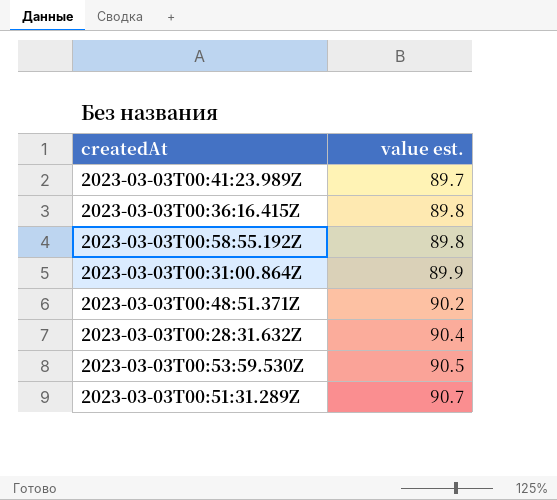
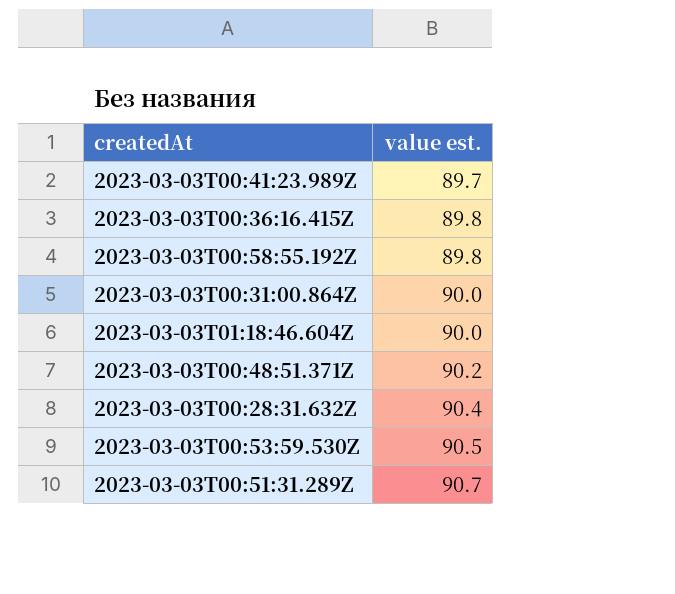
2023-03-03T00:31:00.864Z | value est.: 89.9 -> 90.0
row 2023-03-03T01:18:46.604Z: none -> 90.0

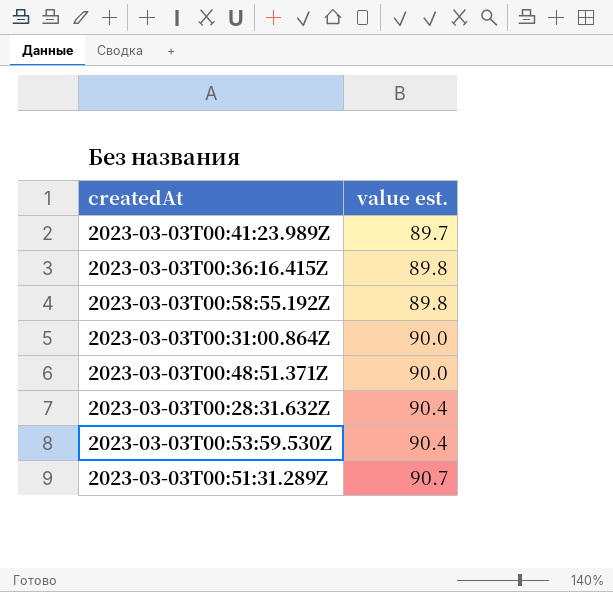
row 2023-03-03T01:18:46.604Z: 90.0 -> none
2023-03-03T00:48:51.371Z | value est.: 90.2 -> 90.0
2023-03-03T00:53:59.530Z | value est.: 90.5 -> 90.4

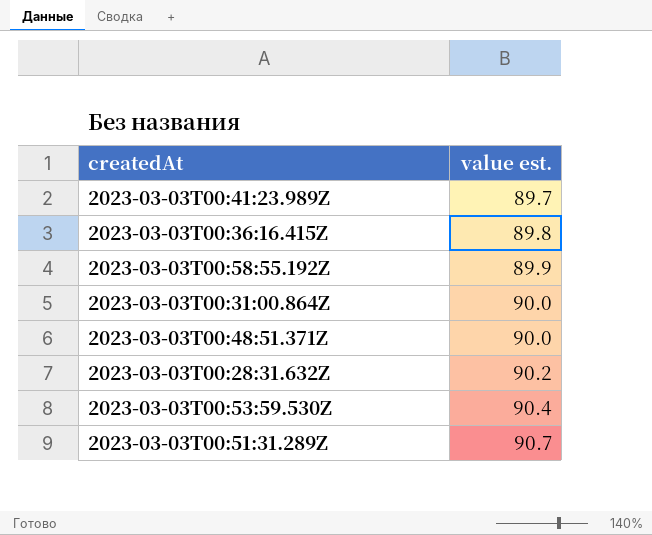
2023-03-03T00:58:55.192Z | value est.: 89.8 -> 89.9
2023-03-03T00:28:31.632Z | value est.: 90.4 -> 90.2

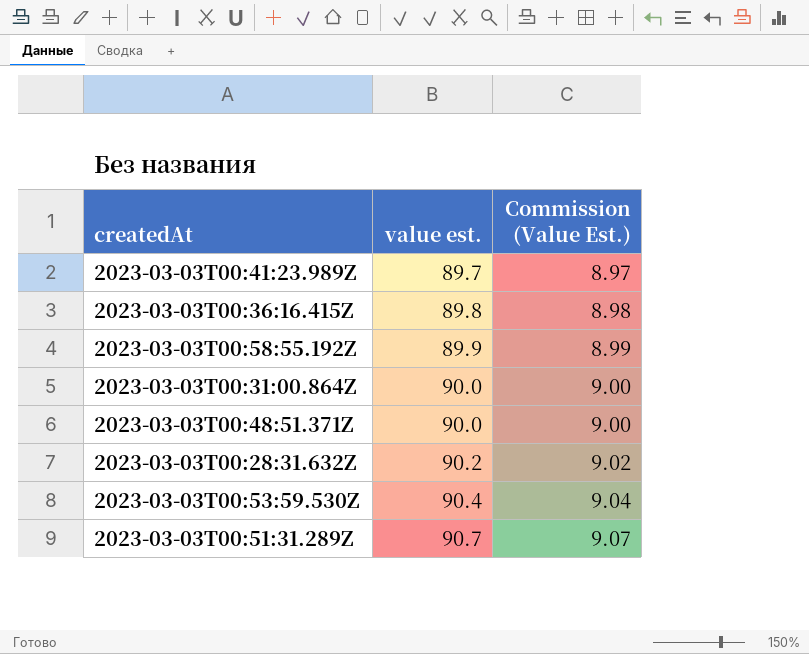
column Commission (Value Est.) | formula: none -> [value est.] * 0.1

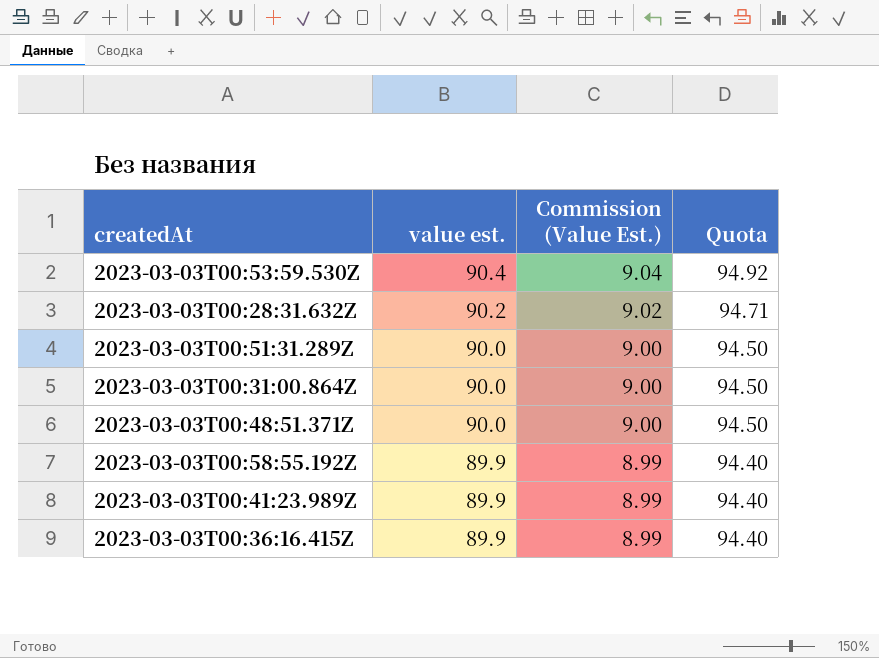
row order: value est. ascending -> value est. descending
column Quota | formula: none -> [value est.] * 1.05
2023-03-03T00:51:31.289Z | value est.: 90.7 -> 90.0
2023-03-03T00:51:31.289Z | Commission (Value Est.): 9.07 -> 9.00
2023-03-03T00:41:23.989Z | value est.: 89.7 -> 89.9
2023-03-03T00:41:23.989Z | Commission (Value Est.): 8.97 -> 8.99
2023-03-03T00:36:16.415Z | value est.: 89.8 -> 89.9
2023-03-03T00:36:16.415Z | Commission (Value Est.): 8.98 -> 8.99

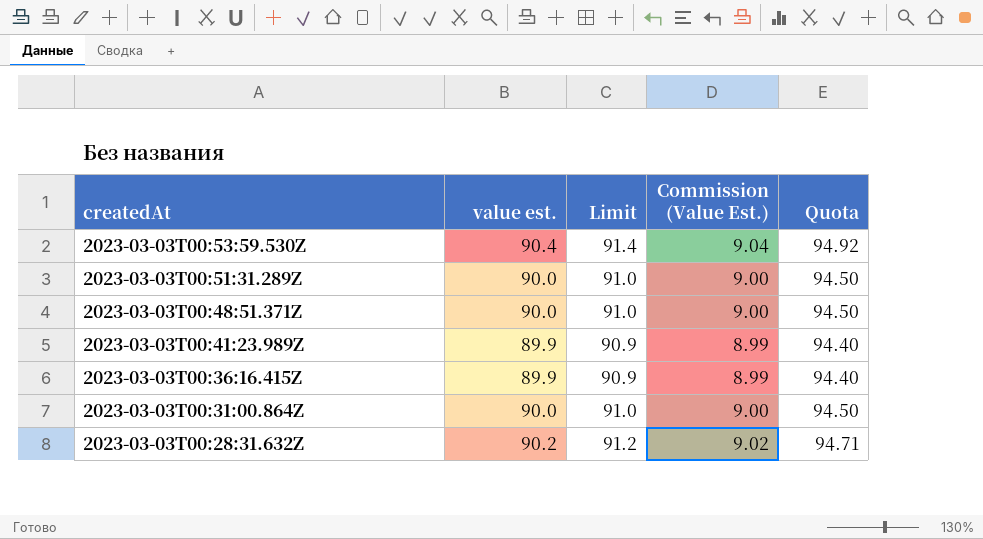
row order: value est. descending -> createdAt descending
column Limit | formula: none -> [value est.] + 1
row 2023-03-03T00:58:55.192Z: 89.9 | 8.99 | 94.40 -> none

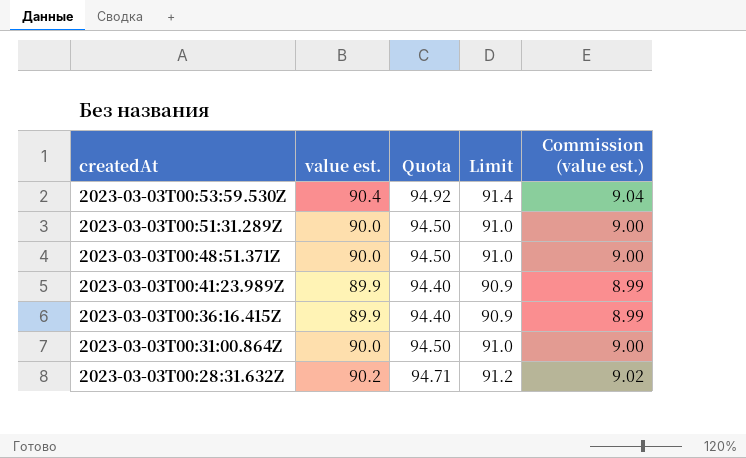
column Quota | position: 5 -> 3
column name: Commission (Value Est.) -> Commission (value est.)

